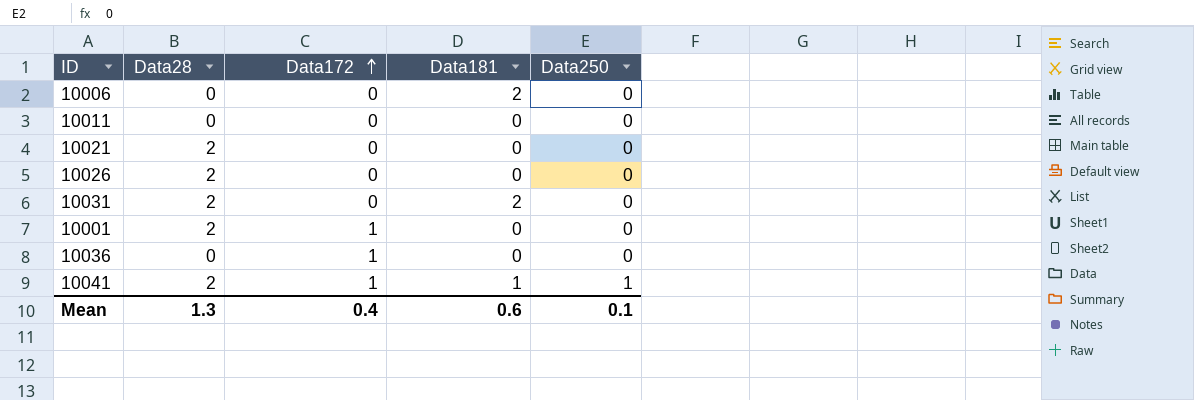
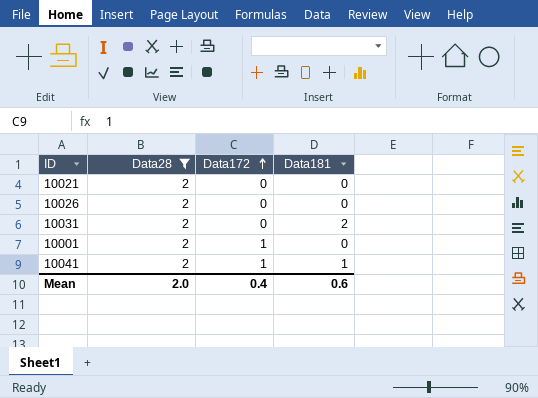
filter: none -> Data28 = 2
column Data250 | position: 5 -> none
Mean | Data28: 1.3 -> 2.0

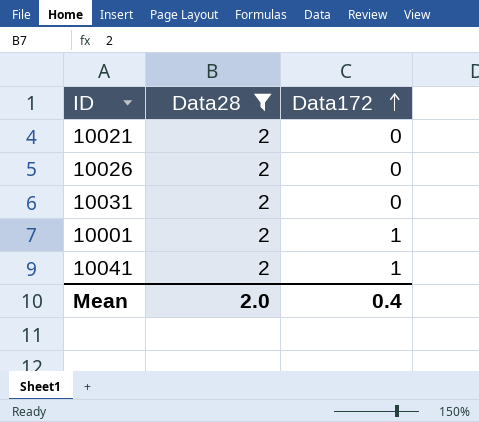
column Data181 | position: 4 -> none

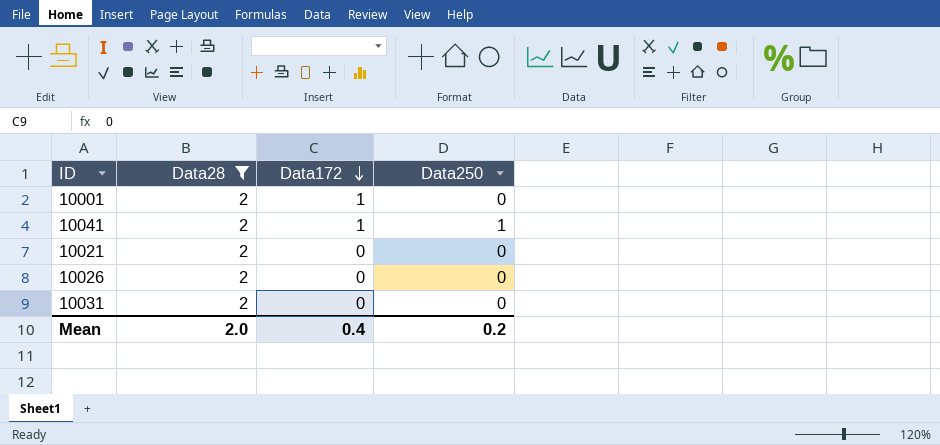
row order: Data172 ascending -> Data172 descending
column Data250 | position: none -> 4

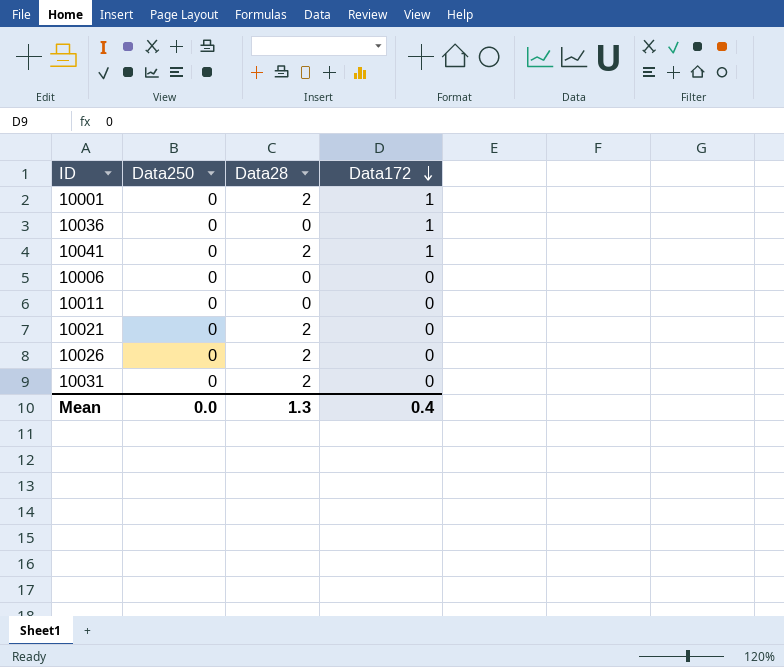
filter: Data28 = 2 -> none
column Data250 | position: 4 -> 2
10041 | Data250: 1 -> 0
Mean | Data250: 0.2 -> 0.0
Mean | Data28: 2.0 -> 1.3

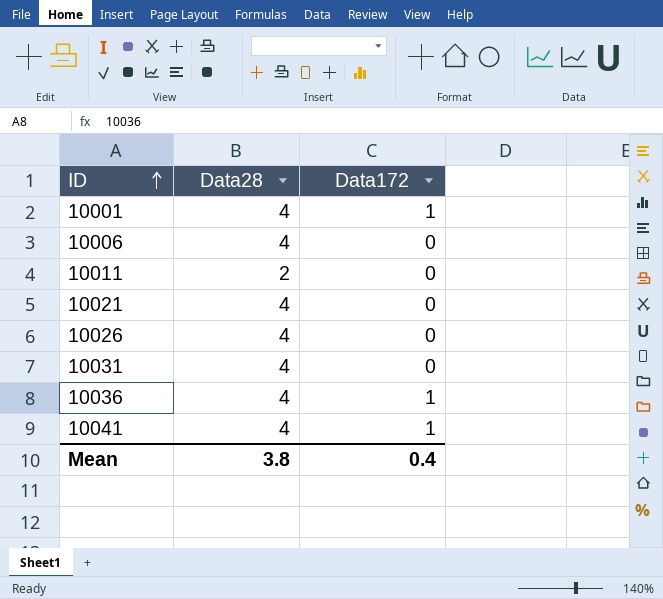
row order: Data172 descending -> ID ascending
column Data250 | position: 2 -> none
10001 | Data28: 2 -> 4
10006 | Data28: 0 -> 4
10011 | Data28: 0 -> 2
10021 | Data28: 2 -> 4
10026 | Data28: 2 -> 4
10031 | Data28: 2 -> 4
10036 | Data28: 0 -> 4
10041 | Data28: 2 -> 4
Mean | Data28: 1.3 -> 3.8

